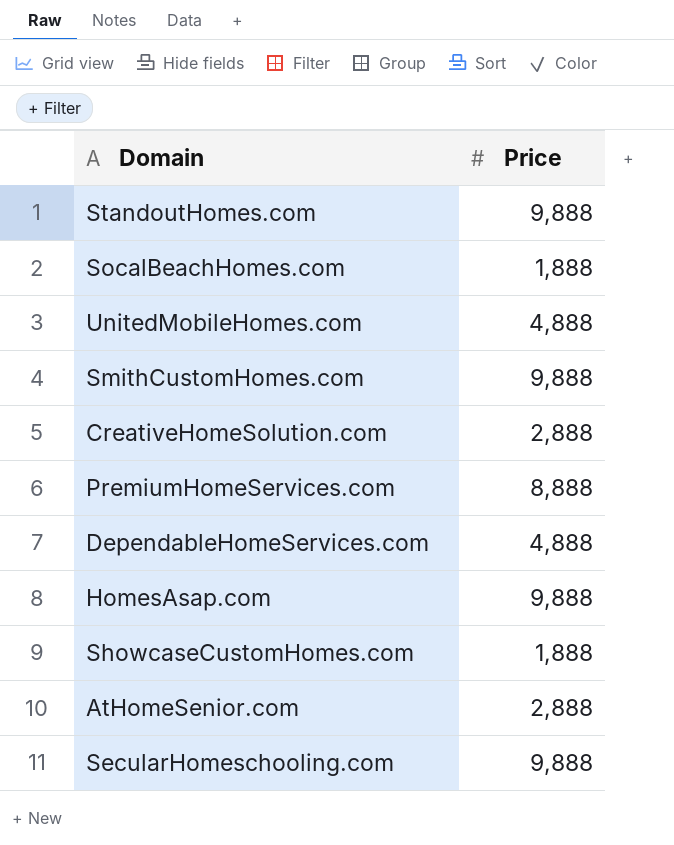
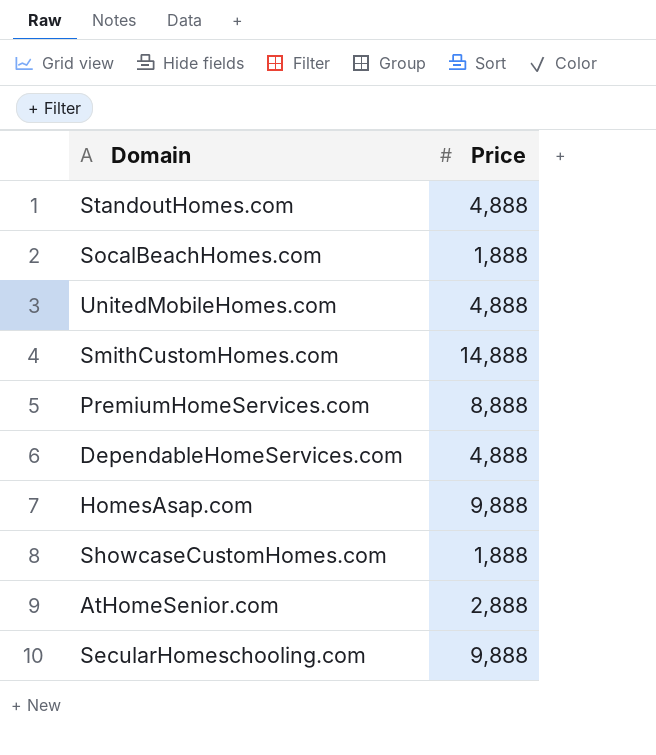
row CreativeHomeSolution.com: 2,888 -> none
StandoutHomes.com | Price: 9,888 -> 4,888
SmithCustomHomes.com | Price: 9,888 -> 14,888

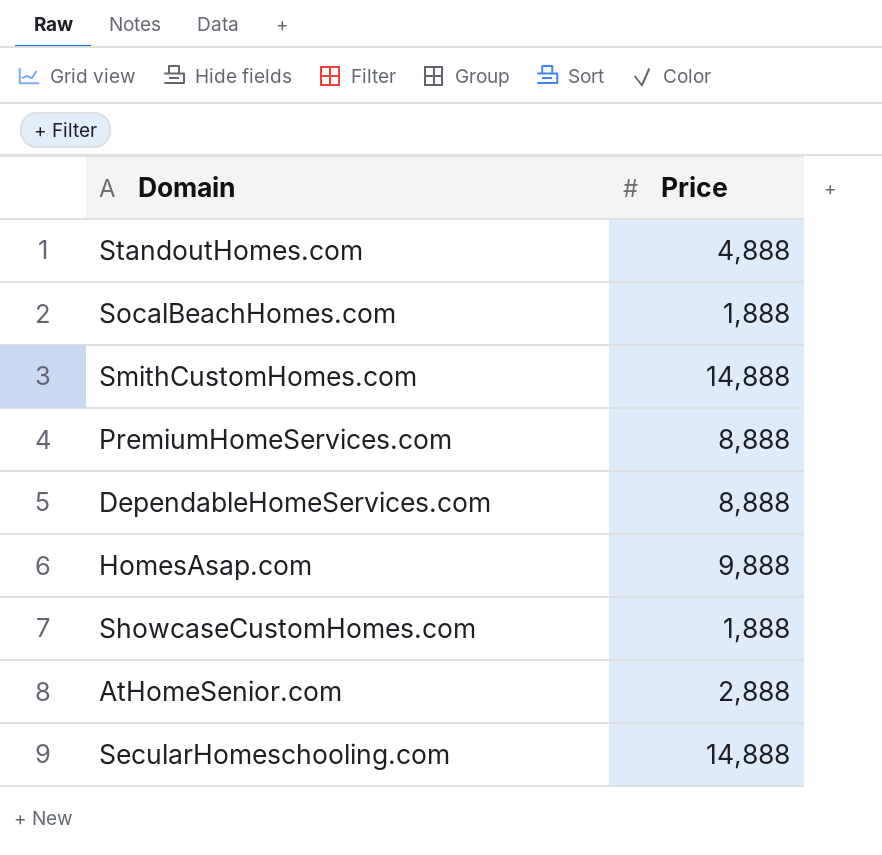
row UnitedMobileHomes.com: 4,888 -> none
DependableHomeServices.com | Price: 4,888 -> 8,888
SecularHomeschooling.com | Price: 9,888 -> 14,888

